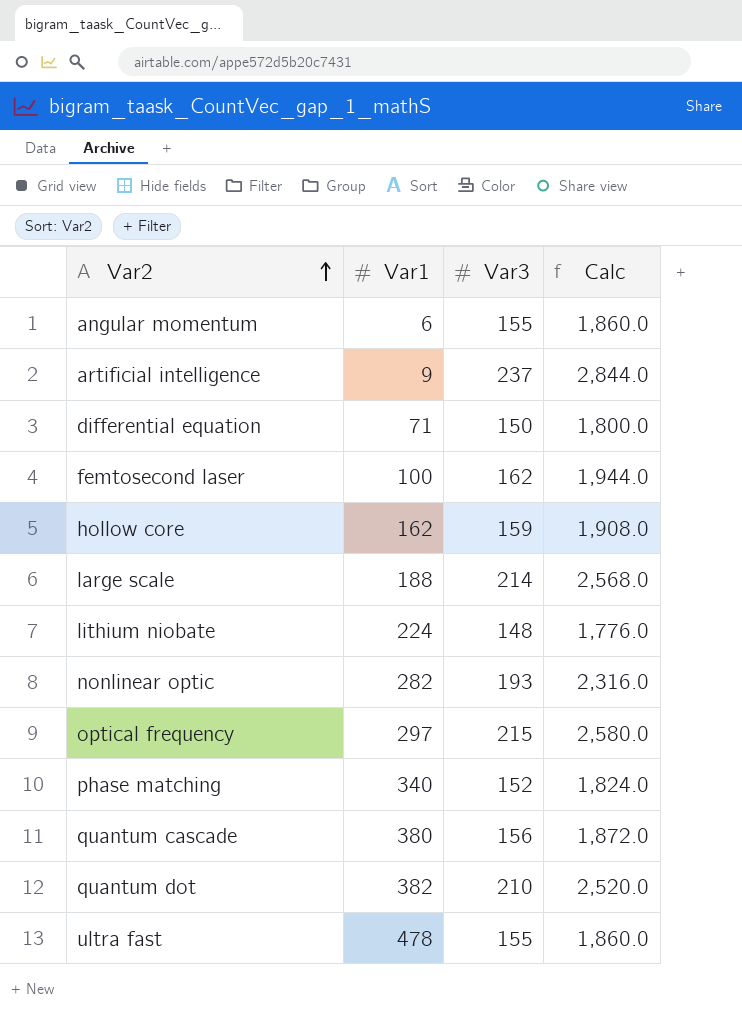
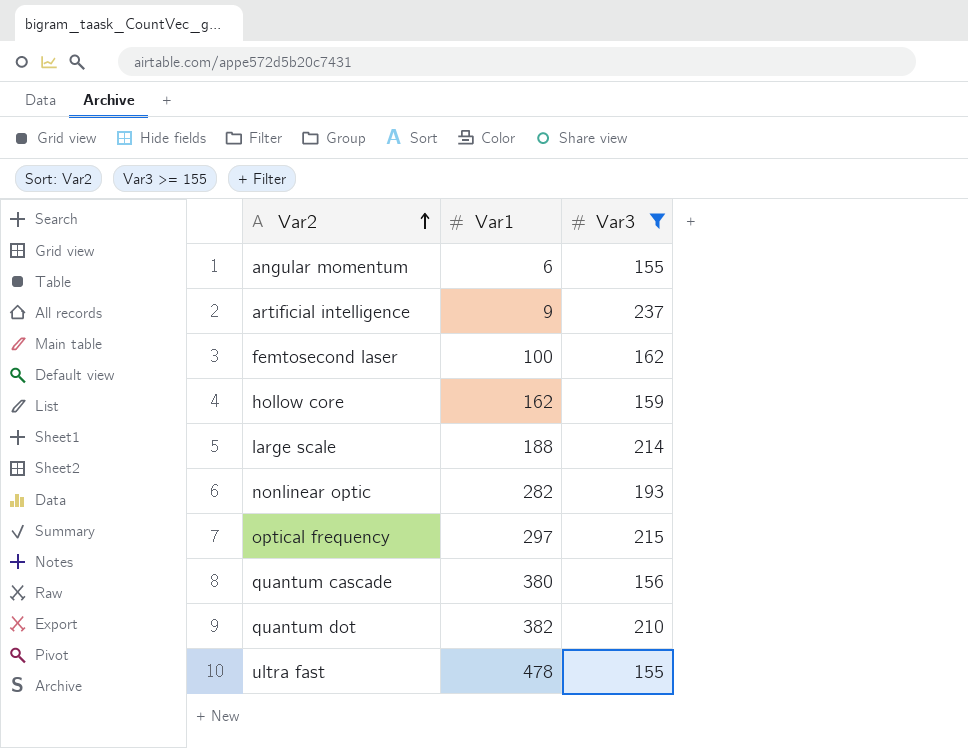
filter: none -> Var3 >= 155
column Calc | formula: [Var3] * 12 -> none

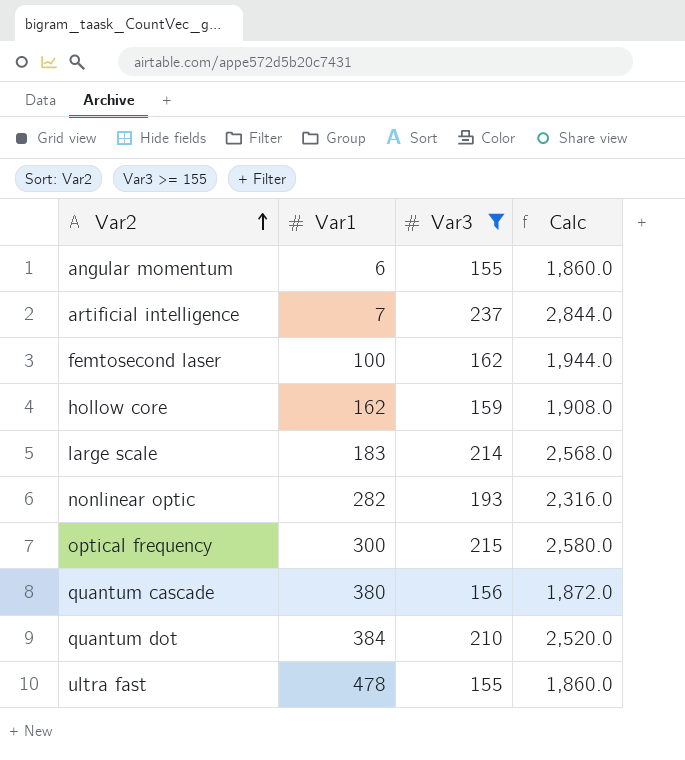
column Calc | formula: none -> [Var3] * 12
artificial intelligence | Var1: 9 -> 7
large scale | Var1: 188 -> 183
optical frequency | Var1: 297 -> 300
quantum dot | Var1: 382 -> 384

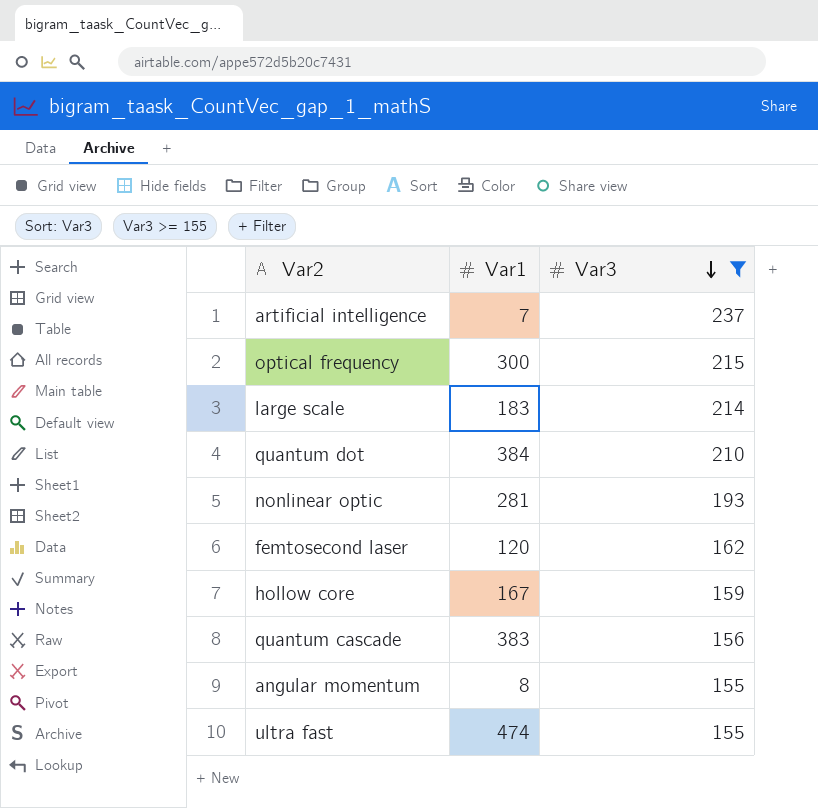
row order: Var2 ascending -> Var3 descending
column Calc | formula: [Var3] * 12 -> none
nonlinear optic | Var1: 282 -> 281
femtosecond laser | Var1: 100 -> 120
hollow core | Var1: 162 -> 167
quantum cascade | Var1: 380 -> 383
angular momentum | Var1: 6 -> 8
ultra fast | Var1: 478 -> 474

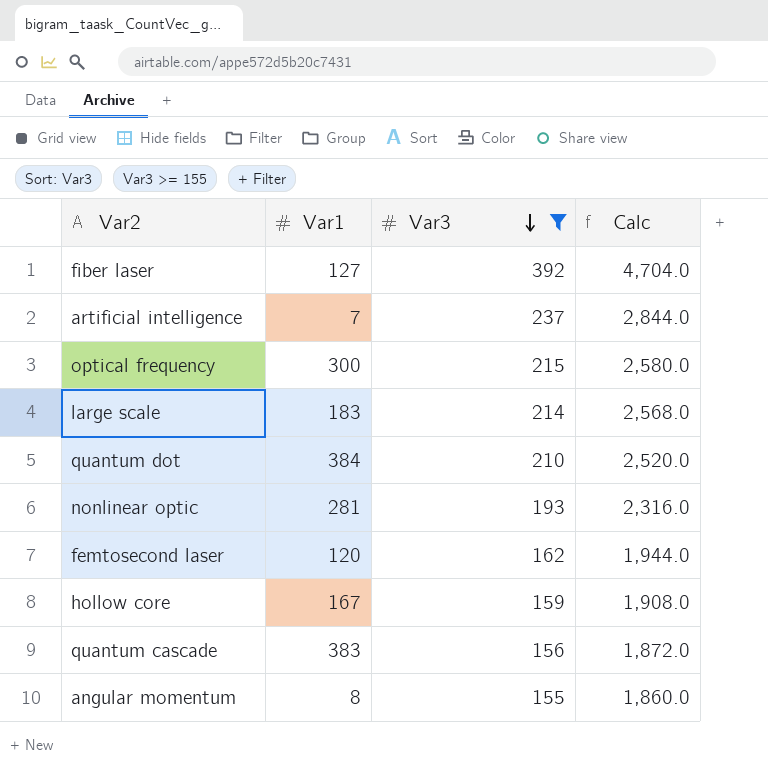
column Calc | formula: none -> [Var3] * 12
row ultra fast: 474 | 155 -> none
row fiber laser: none -> 127 | 392 | 4,704.0

